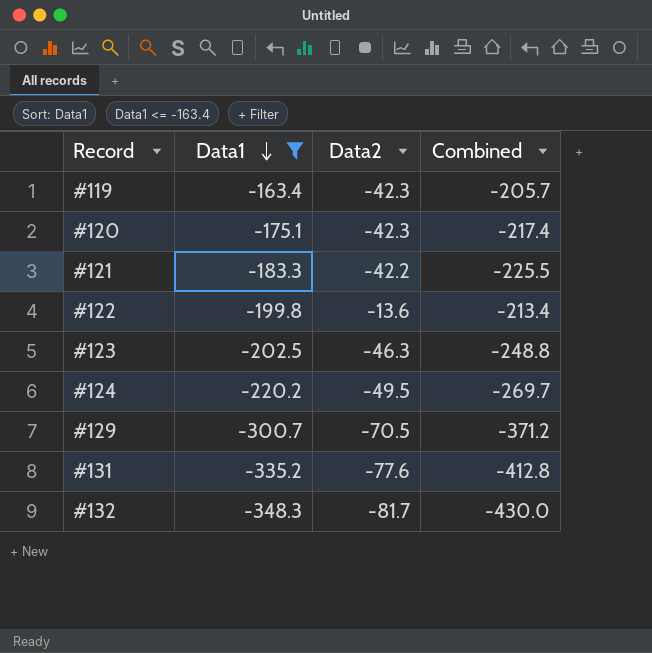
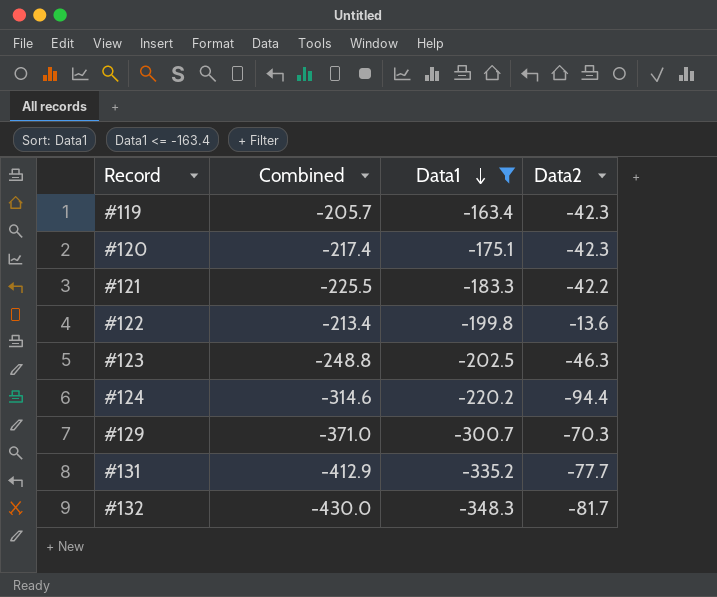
column Combined | position: 4 -> 2
#124 | Combined: -269.7 -> -314.6
#124 | Data2: -49.5 -> -94.4
#129 | Combined: -371.2 -> -371.0
#129 | Data2: -70.5 -> -70.3
#131 | Combined: -412.8 -> -412.9
#131 | Data2: -77.6 -> -77.7

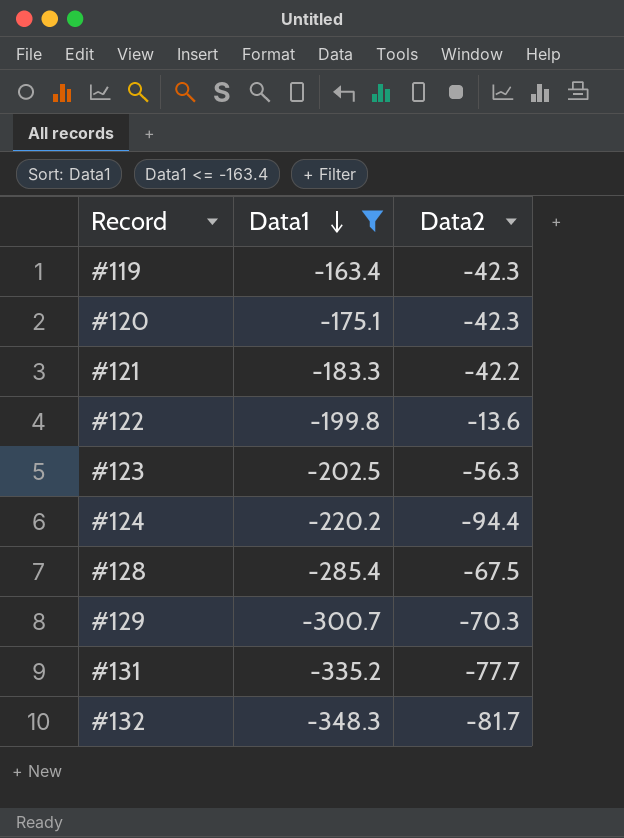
column Combined | formula: [Data1] + [Data2] -> none
#123 | Data2: -46.3 -> -56.3
row #128: none -> -285.4 | -67.5

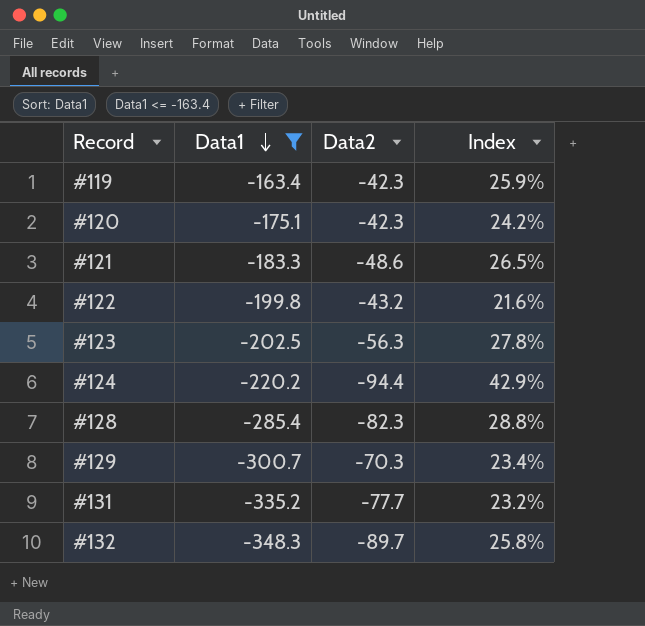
column Index | formula: none -> [Data2] / [Data1]
#121 | Data2: -42.2 -> -48.6
#122 | Data2: -13.6 -> -43.2
#128 | Data2: -67.5 -> -82.3
#132 | Data2: -81.7 -> -89.7

